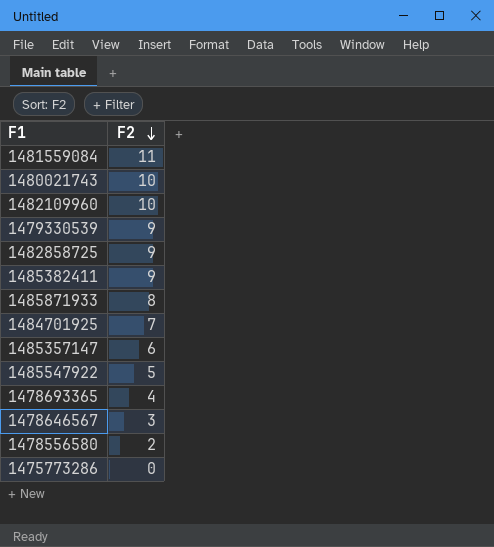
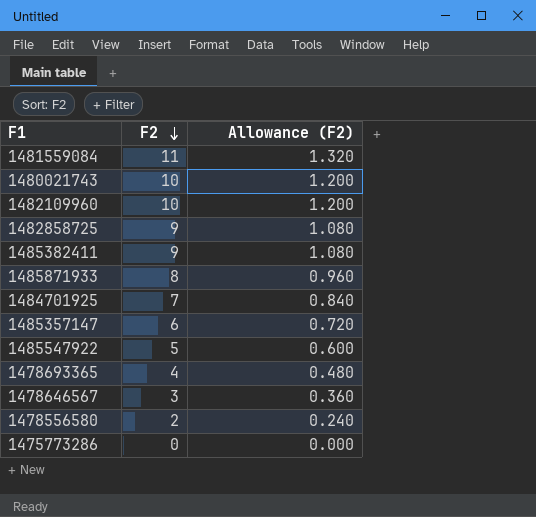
column Allowance (F2) | formula: none -> [F2] * 0.12
row 1479330539: 9 -> none

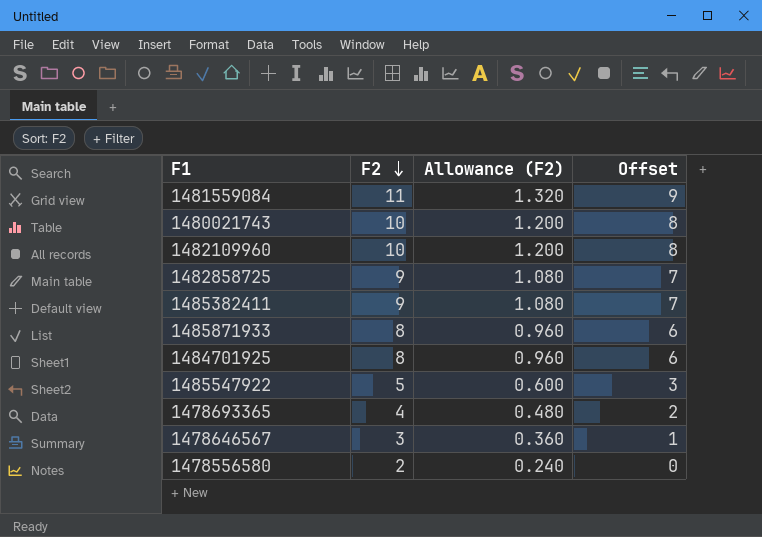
column Offset | formula: none -> [F2] - 2
row 1485357147: 6 | 0.720 -> none
row 1475773286: 0 | 0.000 -> none
1484701925 | F2: 7 -> 8
1484701925 | Allowance (F2): 0.840 -> 0.960

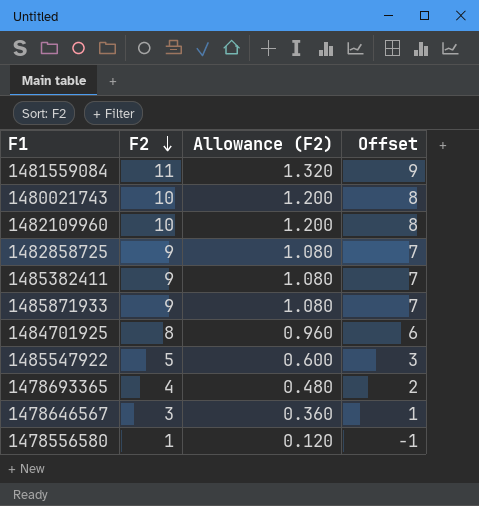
1485871933 | F2: 8 -> 9
1485871933 | Allowance (F2): 0.960 -> 1.080
1485871933 | Offset: 6 -> 7
1478556580 | F2: 2 -> 1
1478556580 | Allowance (F2): 0.240 -> 0.120
1478556580 | Offset: 0 -> -1

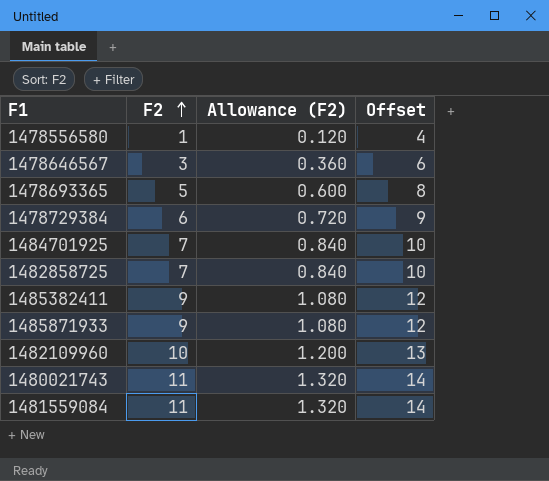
row order: F2 descending -> F2 ascending
column Offset | formula: [F2] - 2 -> [F2] + 3
row 1485547922: 5 | 0.600 | 3 -> none
1478693365 | F2: 4 -> 5
1478693365 | Allowance (F2): 0.480 -> 0.600
row 1478729384: none -> 6 | 0.720 | 9
1484701925 | F2: 8 -> 7
1484701925 | Allowance (F2): 0.960 -> 0.840
1482858725 | F2: 9 -> 7
1482858725 | Allowance (F2): 1.080 -> 0.840
1480021743 | F2: 10 -> 11
1480021743 | Allowance (F2): 1.200 -> 1.320

